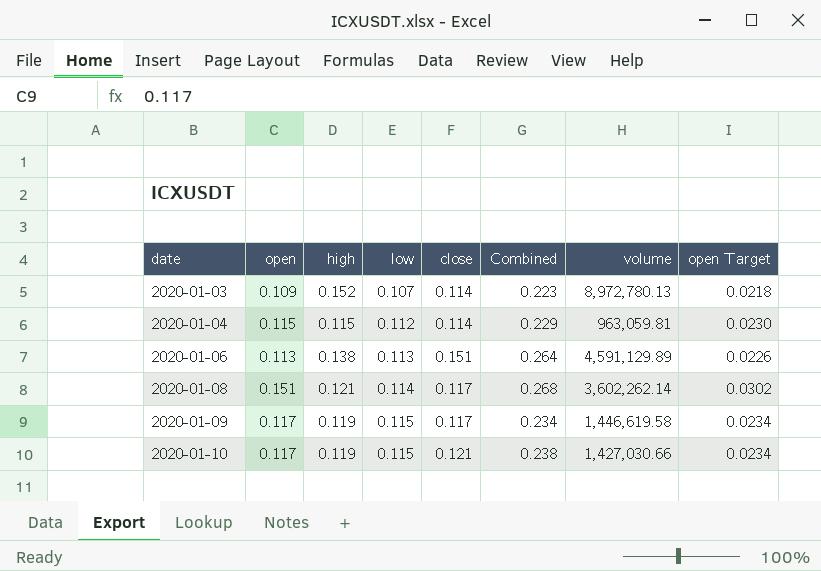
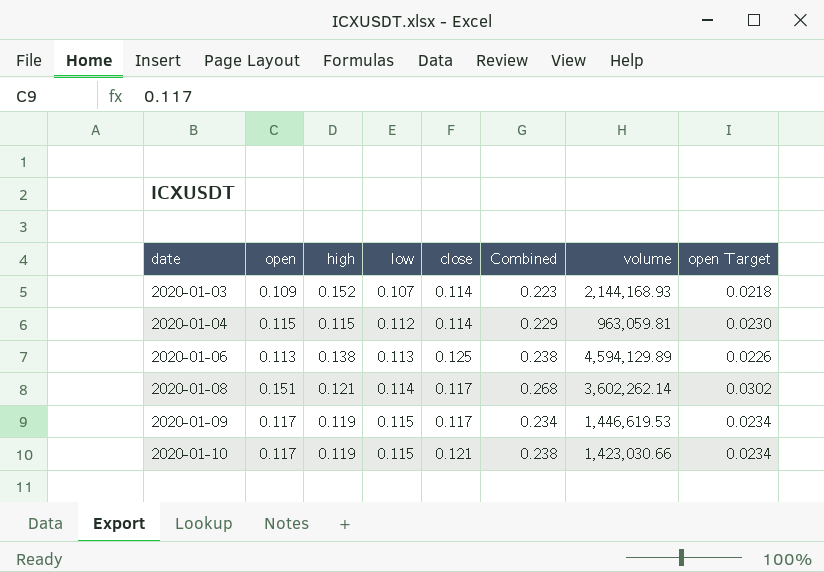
2020-01-03 | volume: 8,972,780.13 -> 2,144,168.93
2020-01-06 | close: 0.151 -> 0.125
2020-01-06 | Combined: 0.264 -> 0.238
2020-01-06 | volume: 4,591,129.89 -> 4,594,129.89
2020-01-09 | volume: 1,446,619.58 -> 1,446,619.53
2020-01-10 | volume: 1,427,030.66 -> 1,423,030.66

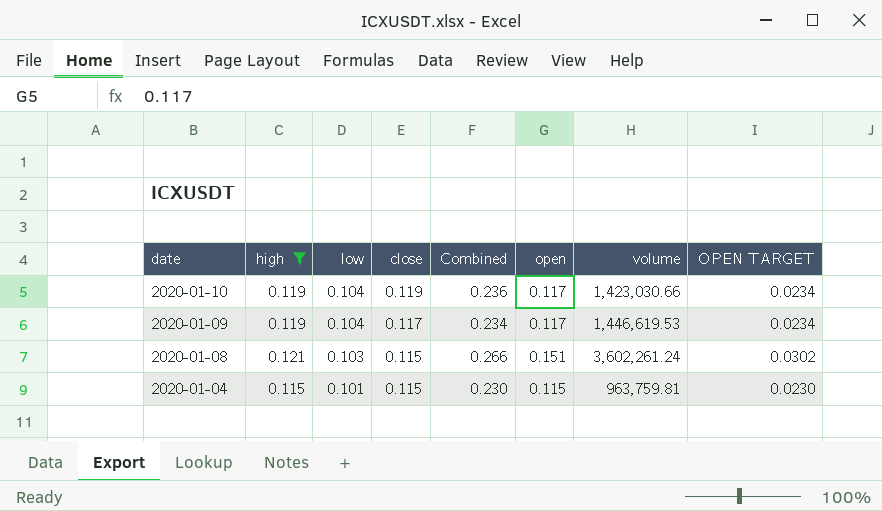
filter: none -> high <= 0.121
row order: date ascending -> date descending
column open | position: 2 -> 6
column name: open Target -> OPEN TARGET
2020-01-10 | low: 0.115 -> 0.104
2020-01-10 | close: 0.121 -> 0.119
2020-01-10 | Combined: 0.238 -> 0.236
2020-01-09 | low: 0.115 -> 0.104
2020-01-08 | low: 0.114 -> 0.103
2020-01-08 | close: 0.117 -> 0.115
2020-01-08 | Combined: 0.268 -> 0.266
2020-01-08 | volume: 3,602,262.14 -> 3,602,261.24
2020-01-04 | low: 0.112 -> 0.101
2020-01-04 | close: 0.114 -> 0.115
2020-01-04 | Combined: 0.229 -> 0.230
2020-01-04 | volume: 963,059.81 -> 963,759.81

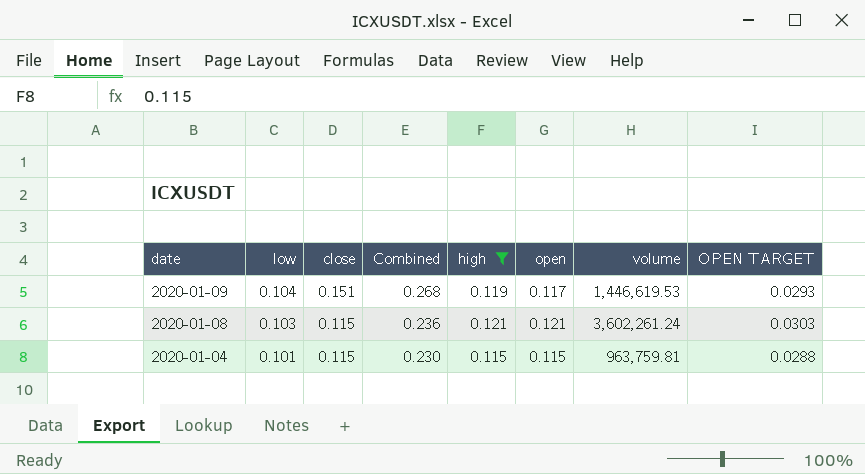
column high | position: 2 -> 5
column OPEN TARGET | formula: [open] * 0.2 -> [open] * 0.25
row 2020-01-10: 0.119 | 0.104 | 0.119 | 0.236 | 0.117 | 1,423,030.66 | 0.0234 -> none
2020-01-09 | close: 0.117 -> 0.151
2020-01-09 | Combined: 0.234 -> 0.268
2020-01-08 | Combined: 0.266 -> 0.236
2020-01-08 | open: 0.151 -> 0.121

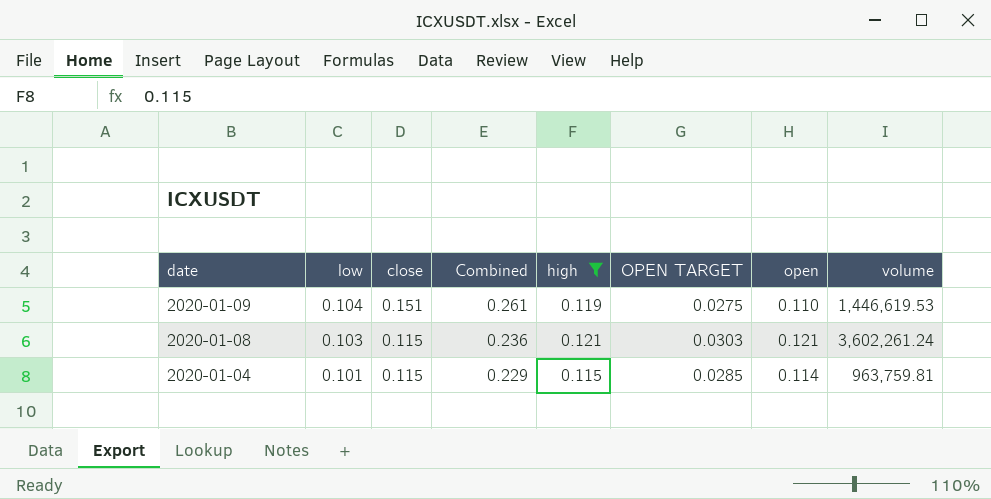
column OPEN TARGET | position: 8 -> 6
2020-01-09 | Combined: 0.268 -> 0.261
2020-01-09 | OPEN TARGET: 0.0293 -> 0.0275
2020-01-09 | open: 0.117 -> 0.110
2020-01-04 | Combined: 0.230 -> 0.229
2020-01-04 | OPEN TARGET: 0.0288 -> 0.0285
2020-01-04 | open: 0.115 -> 0.114

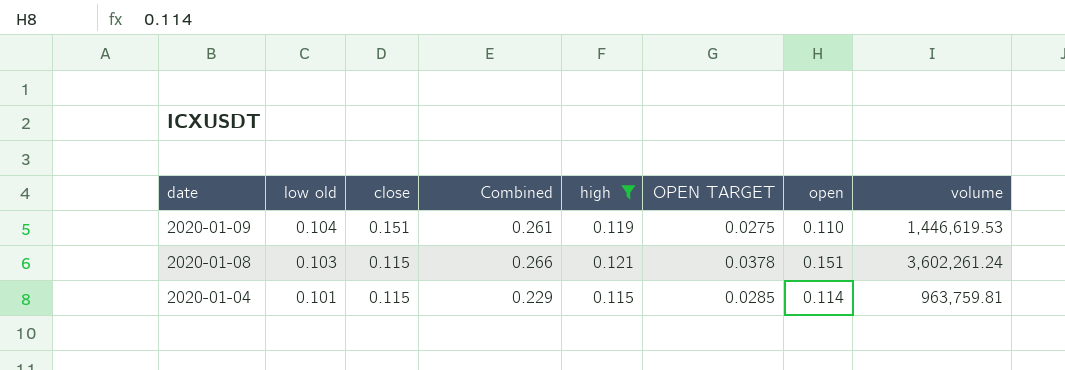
column name: low -> low old
2020-01-08 | Combined: 0.236 -> 0.266
2020-01-08 | OPEN TARGET: 0.0303 -> 0.0378
2020-01-08 | open: 0.121 -> 0.151

